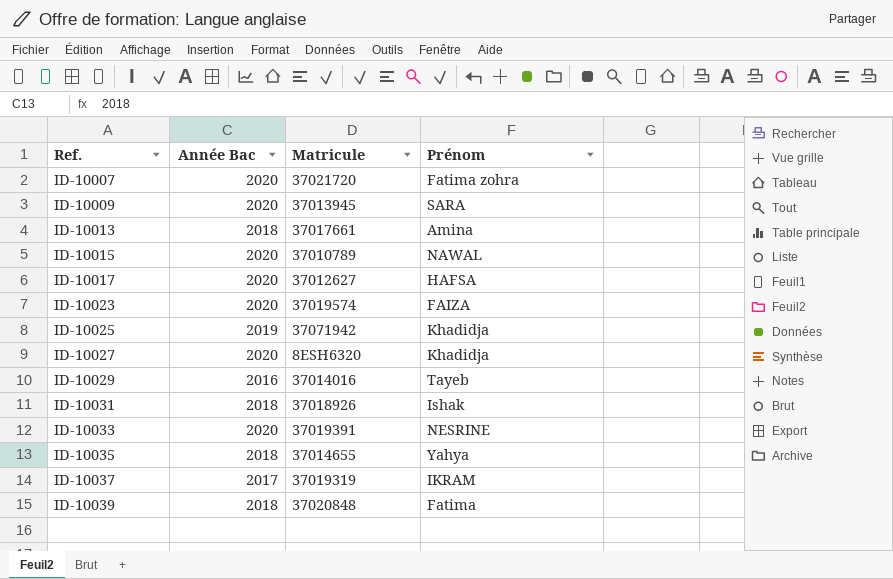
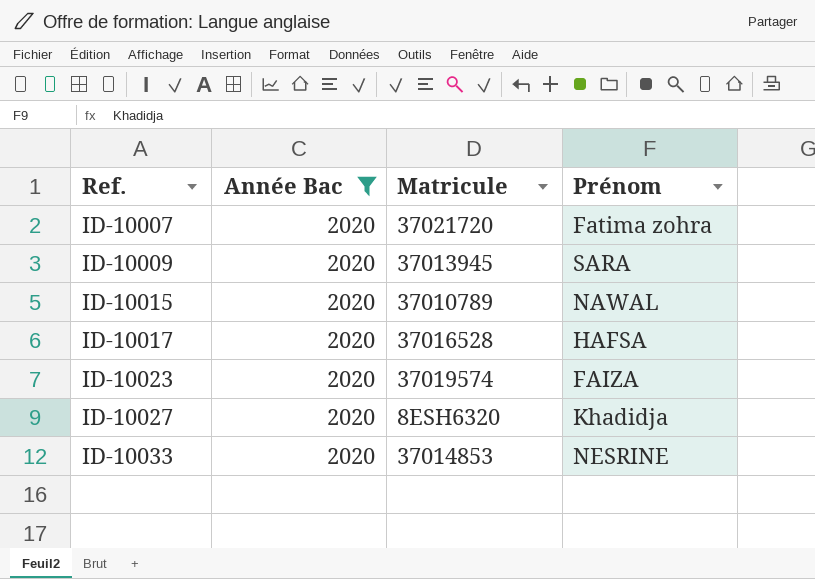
filter: none -> Année Bac = 2020
ID-10017 | Matricule: 37012627 -> 37016528
ID-10033 | Matricule: 37019391 -> 37014853

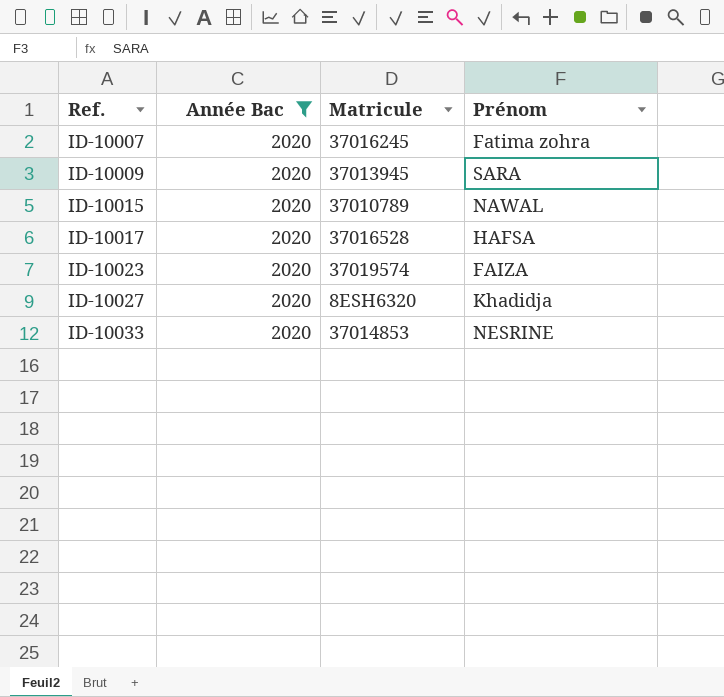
ID-10007 | Matricule: 37021720 -> 37016245

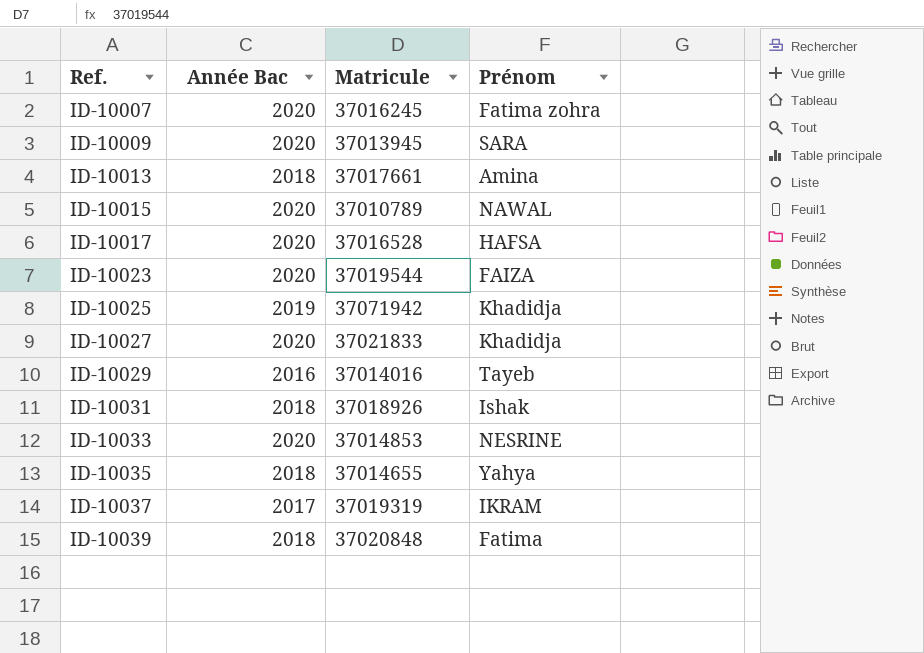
filter: Année Bac = 2020 -> none
ID-10023 | Matricule: 37019574 -> 37019544
ID-10027 | Matricule: 8ESH6320 -> 37021833

